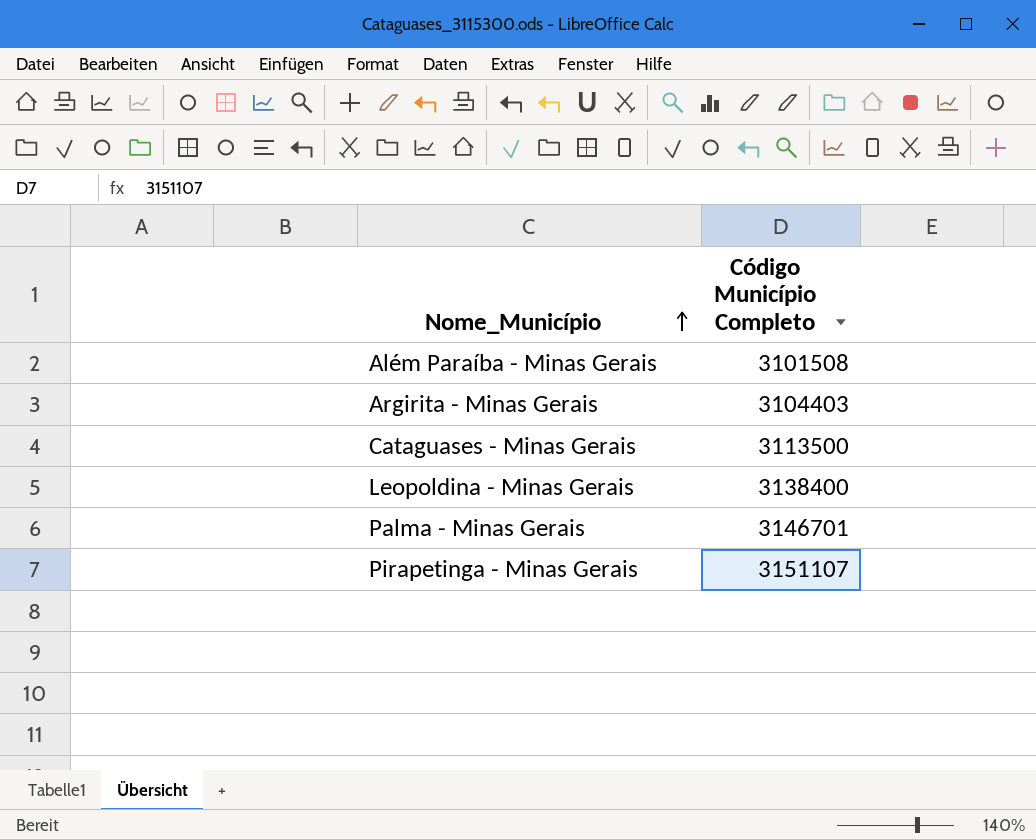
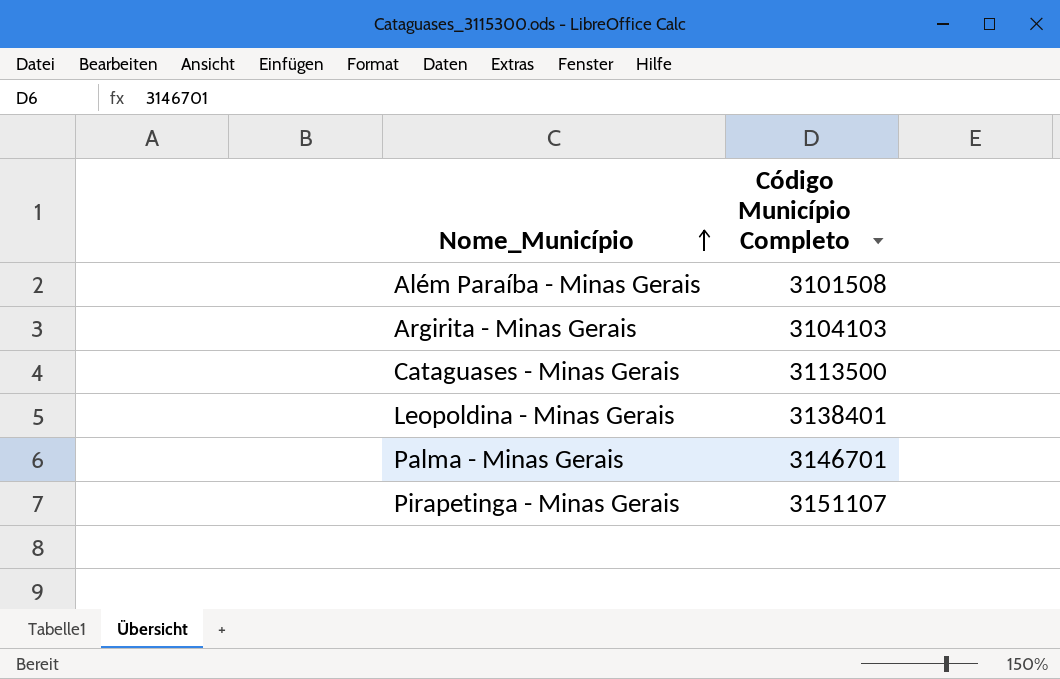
Argirita - Minas Gerais | Código Município Completo: 3104403 -> 3104103
Leopoldina - Minas Gerais | Código Município Completo: 3138400 -> 3138401

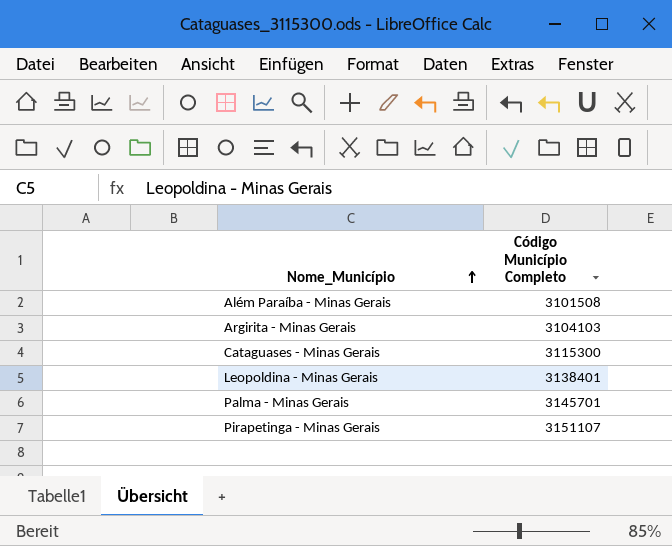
Cataguases - Minas Gerais | Código Município Completo: 3113500 -> 3115300
Palma - Minas Gerais | Código Município Completo: 3146701 -> 3145701

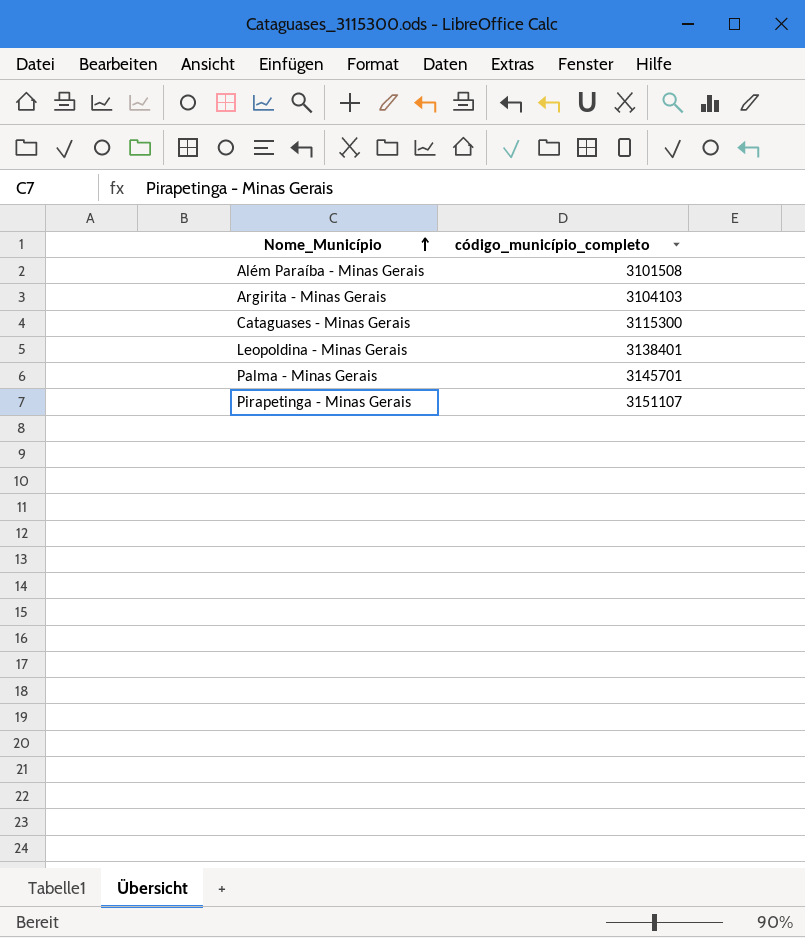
column name: Código Município Completo -> código_município_completo

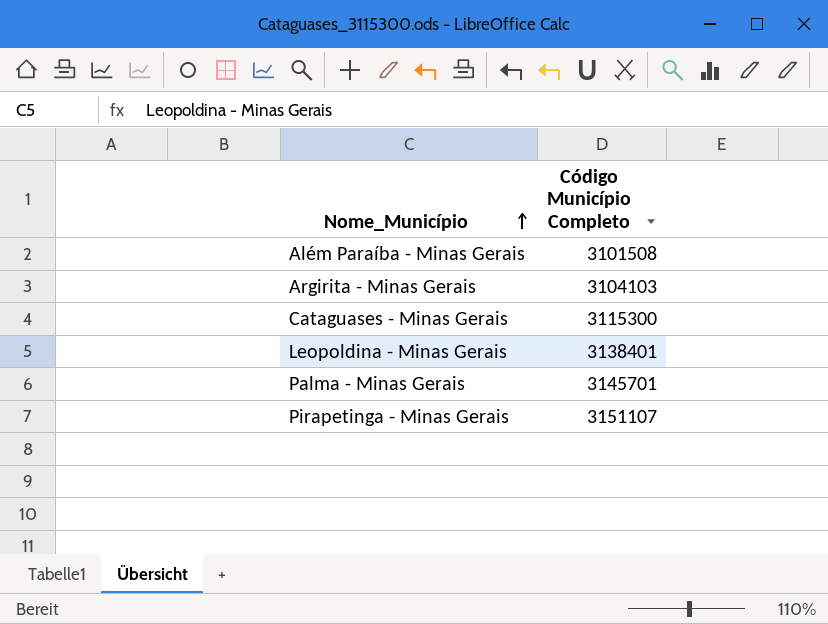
column name: código_município_completo -> Código Município Completo

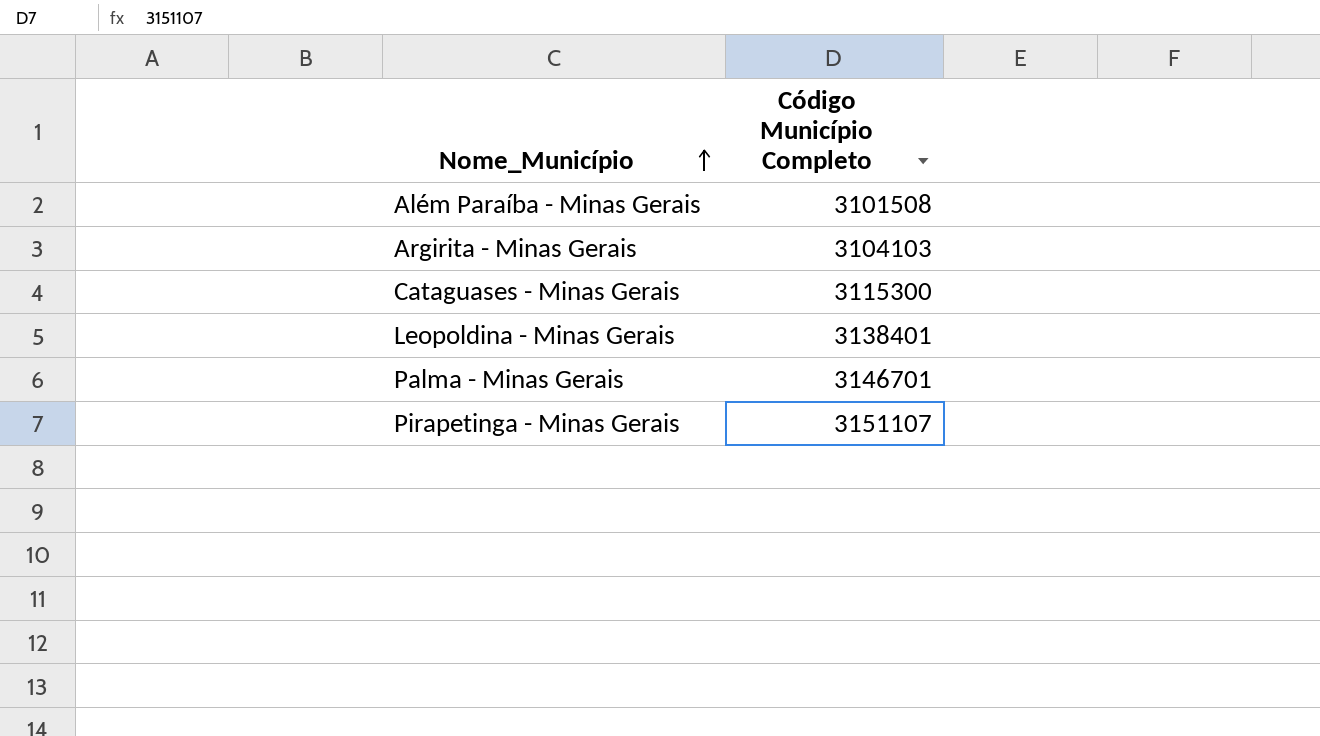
Palma - Minas Gerais | Código Município Completo: 3145701 -> 3146701

